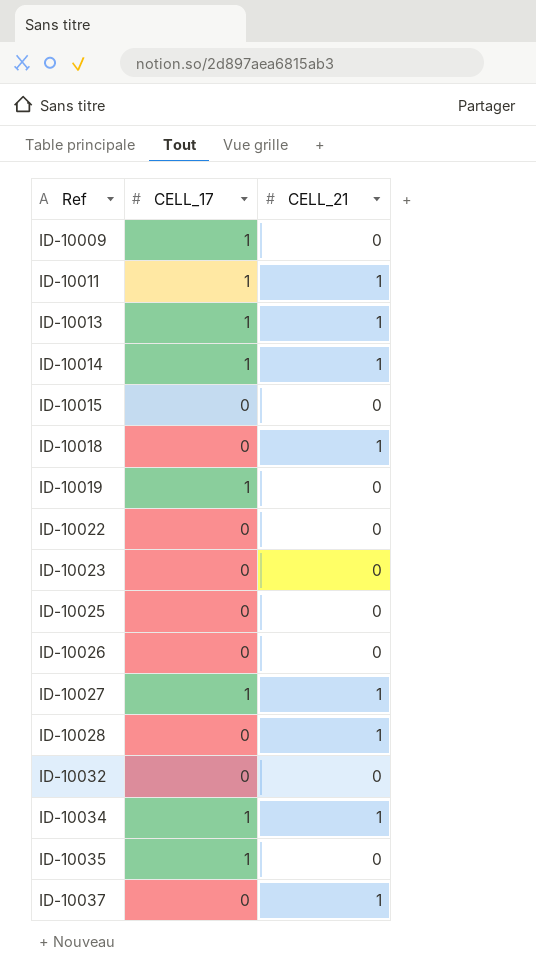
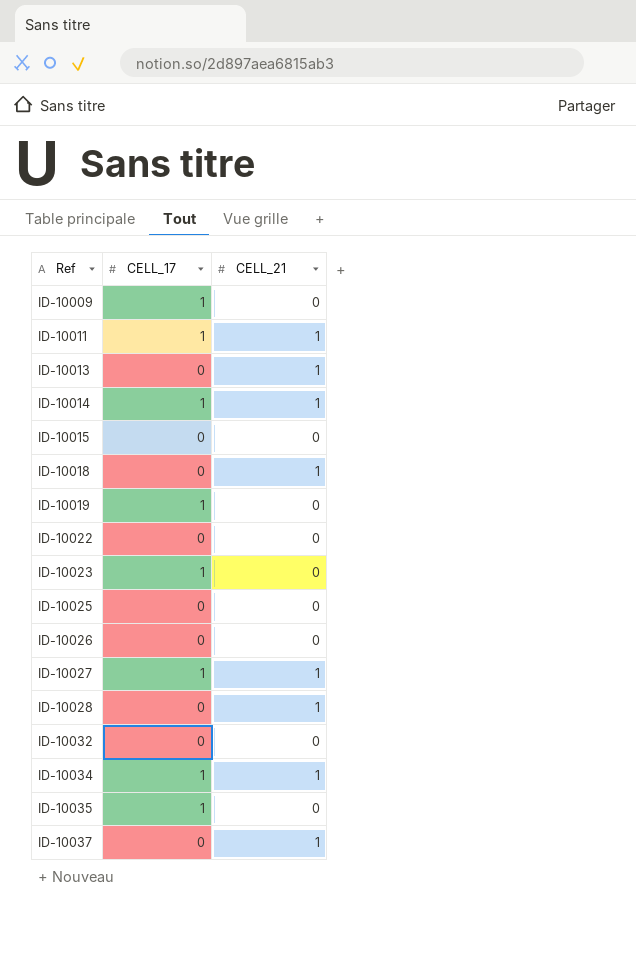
ID-10013 | CELL_17: 1 -> 0
ID-10023 | CELL_17: 0 -> 1

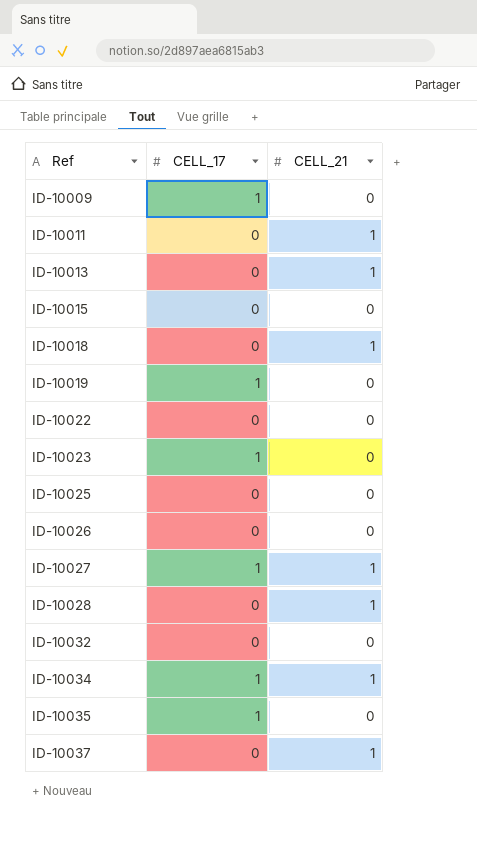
row ID-10014: 1 | 1 -> none
ID-10011 | CELL_17: 1 -> 0

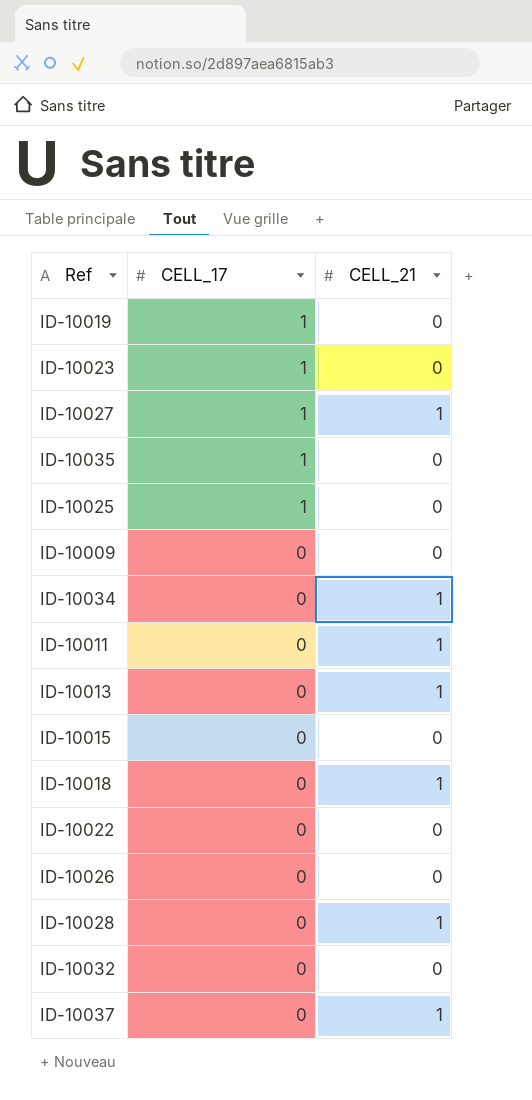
row order: Ref ascending -> CELL_17 descending
ID-10025 | CELL_17: 0 -> 1
ID-10009 | CELL_17: 1 -> 0
ID-10034 | CELL_17: 1 -> 0

